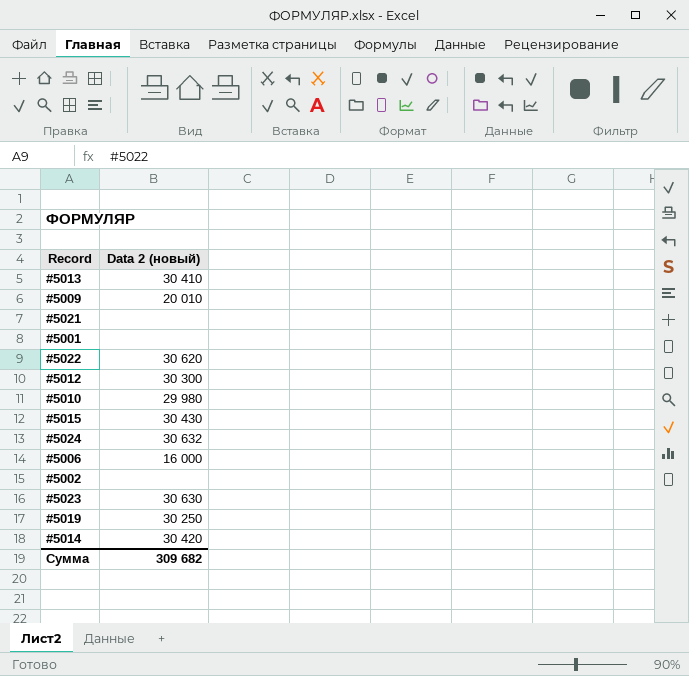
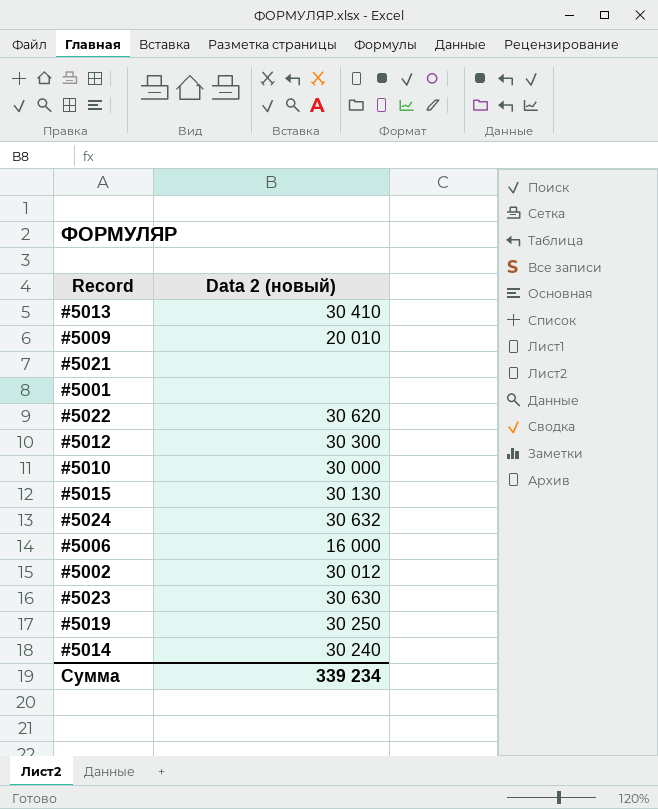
#5010 | Data 2 (новый): 29 980 -> 30 000
#5015 | Data 2 (новый): 30 430 -> 30 130
#5002 | Data 2 (новый): none -> 30 012
#5014 | Data 2 (новый): 30 420 -> 30 240
Сумма | Data 2 (новый): 309 682 -> 339 234

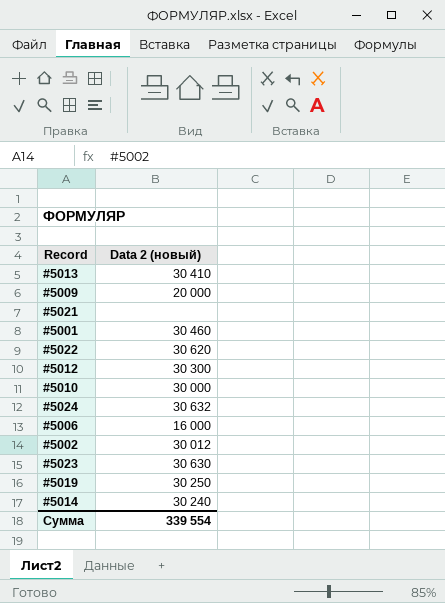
row #5015: 30 130 -> none
#5009 | Data 2 (новый): 20 010 -> 20 000
#5001 | Data 2 (новый): none -> 30 460
Сумма | Data 2 (новый): 339 234 -> 339 554

